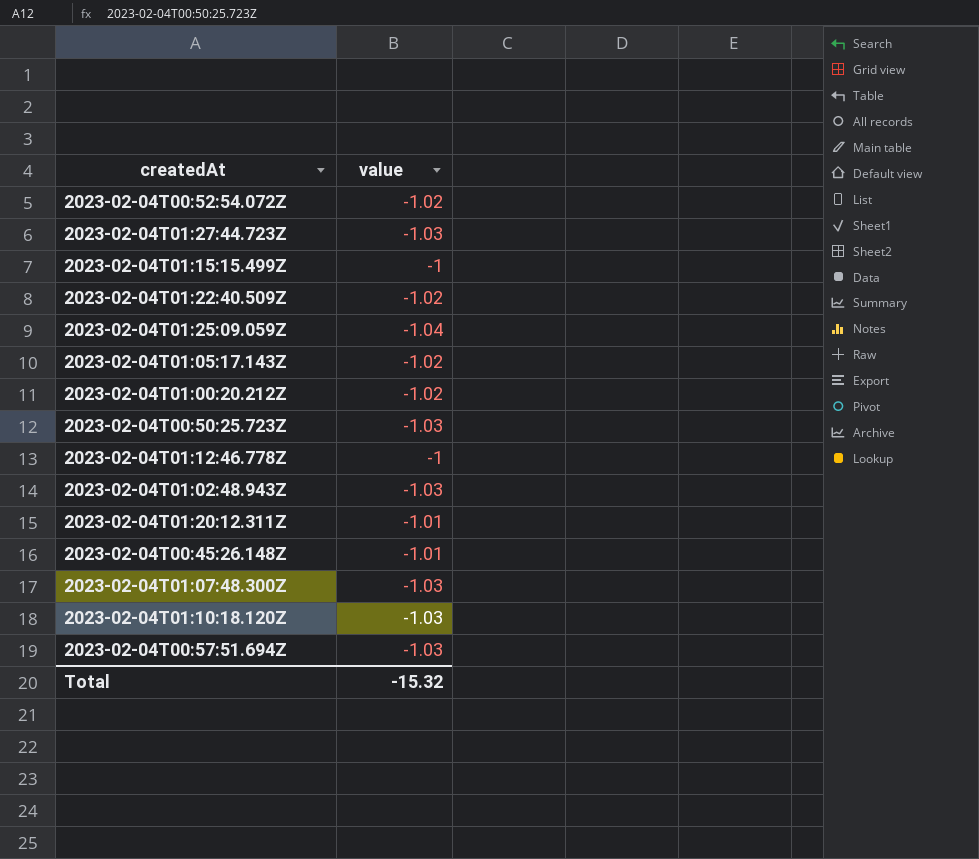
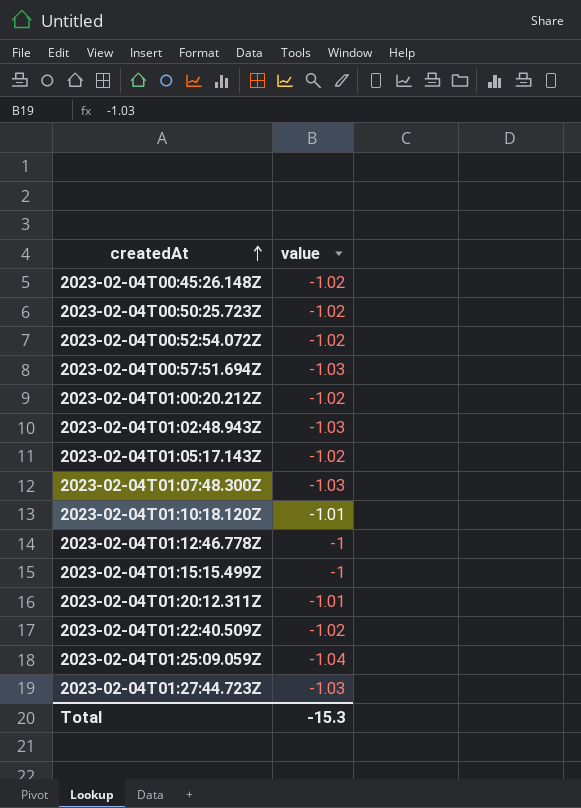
row order: none -> createdAt ascending
2023-02-04T00:45:26.148Z | value: -1.01 -> -1.02
2023-02-04T00:50:25.723Z | value: -1.03 -> -1.02
2023-02-04T01:10:18.120Z | value: -1.03 -> -1.01
Total | value: -15.32 -> -15.3

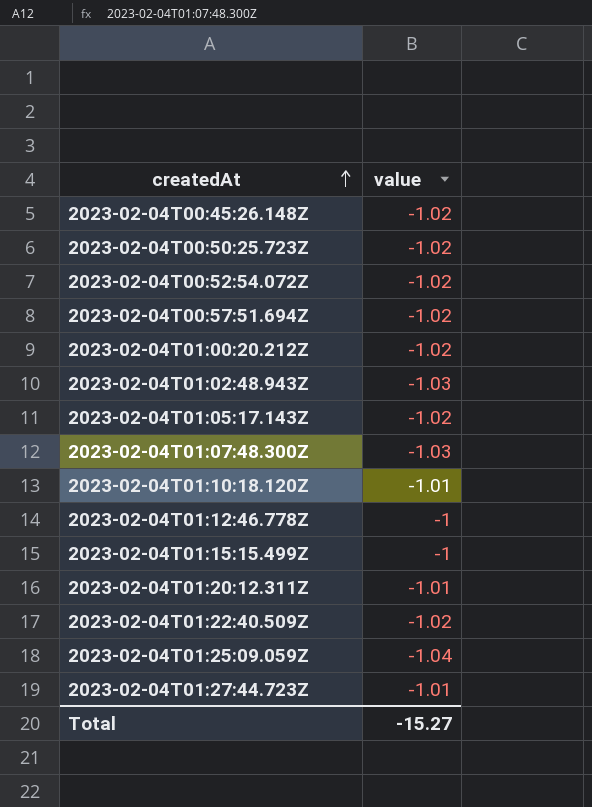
2023-02-04T00:57:51.694Z | value: -1.03 -> -1.02
2023-02-04T01:27:44.723Z | value: -1.03 -> -1.01
Total | value: -15.3 -> -15.27

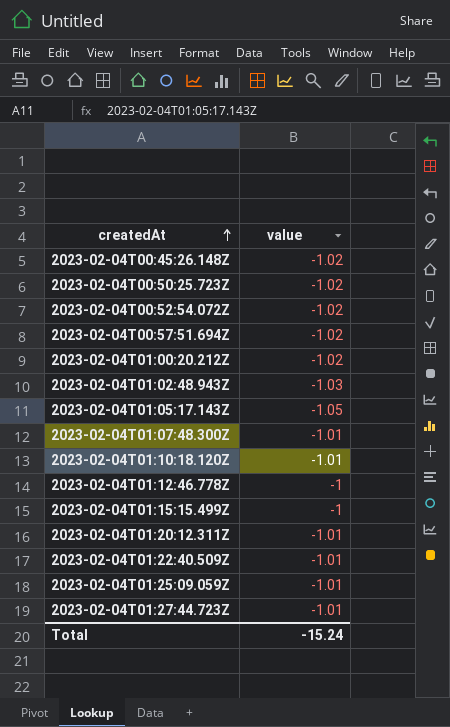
2023-02-04T01:05:17.143Z | value: -1.02 -> -1.05
2023-02-04T01:07:48.300Z | value: -1.03 -> -1.01
2023-02-04T01:22:40.509Z | value: -1.02 -> -1.01
2023-02-04T01:25:09.059Z | value: -1.04 -> -1.01
Total | value: -15.27 -> -15.24

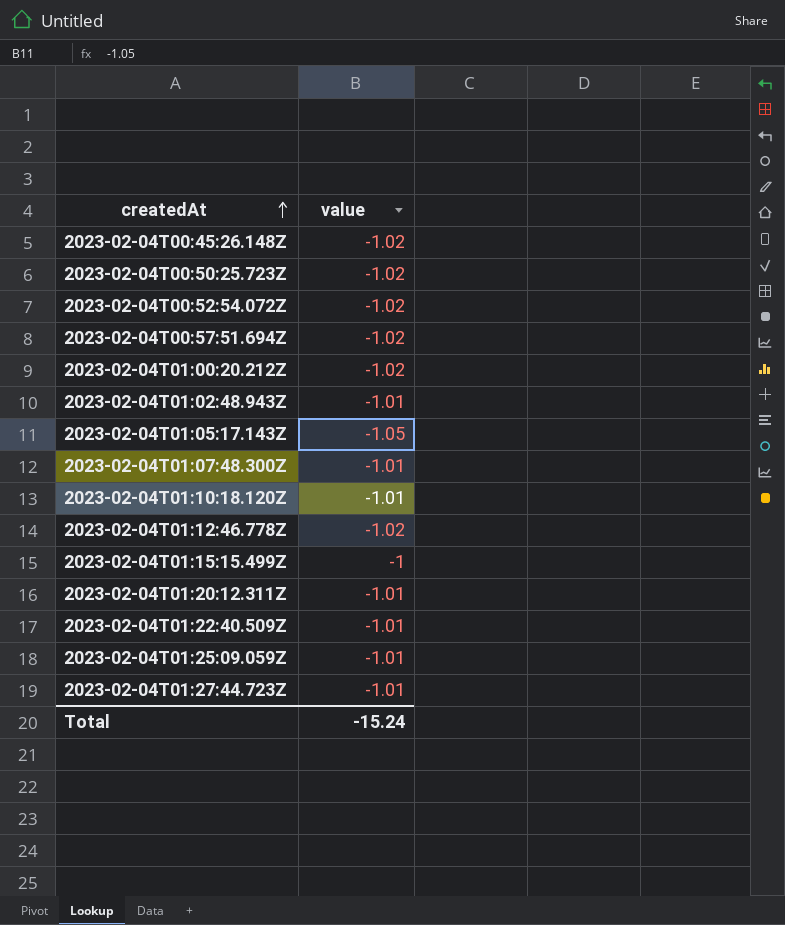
2023-02-04T01:02:48.943Z | value: -1.03 -> -1.01
2023-02-04T01:12:46.778Z | value: -1 -> -1.02

